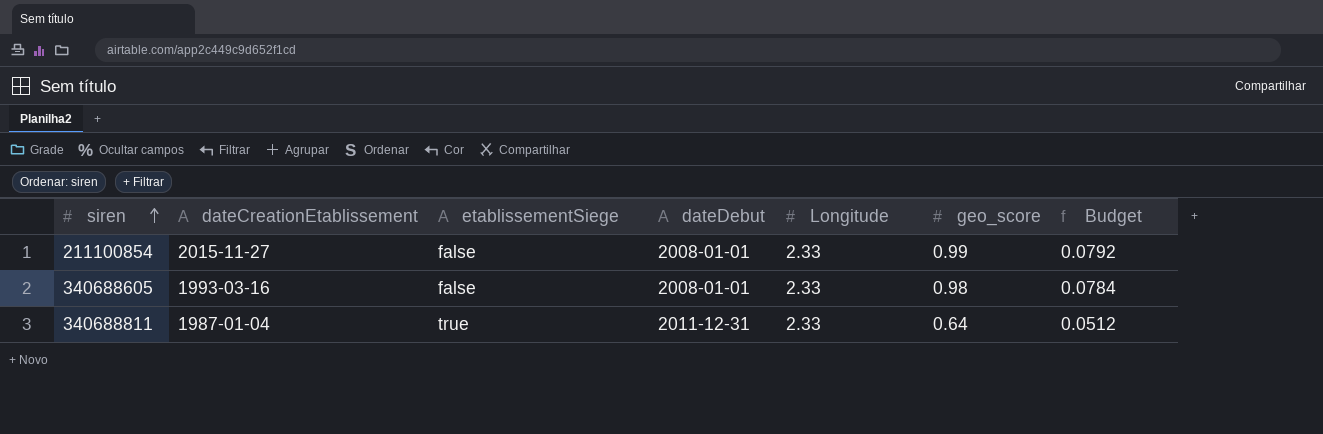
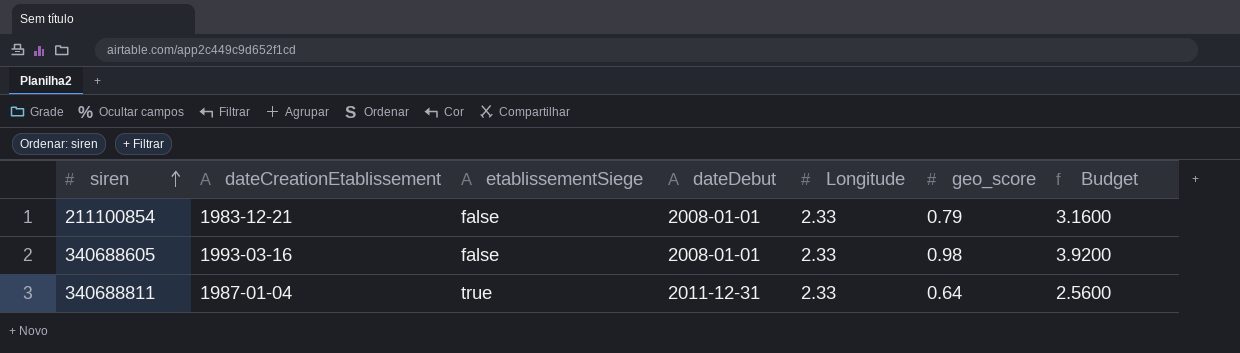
column Budget | formula: [geo_score] * 0.08 -> [geo_score] * 4
211100854 | dateCreationEtablissement: 2015-11-27 -> 1983-12-21
211100854 | geo_score: 0.99 -> 0.79

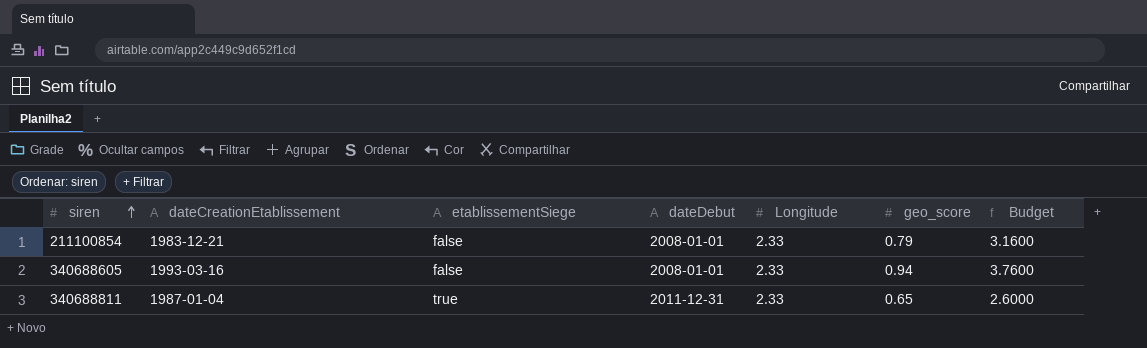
340688605 | geo_score: 0.98 -> 0.94
340688605 | Budget: 3.9200 -> 3.7600
340688811 | geo_score: 0.64 -> 0.65
340688811 | Budget: 2.5600 -> 2.6000

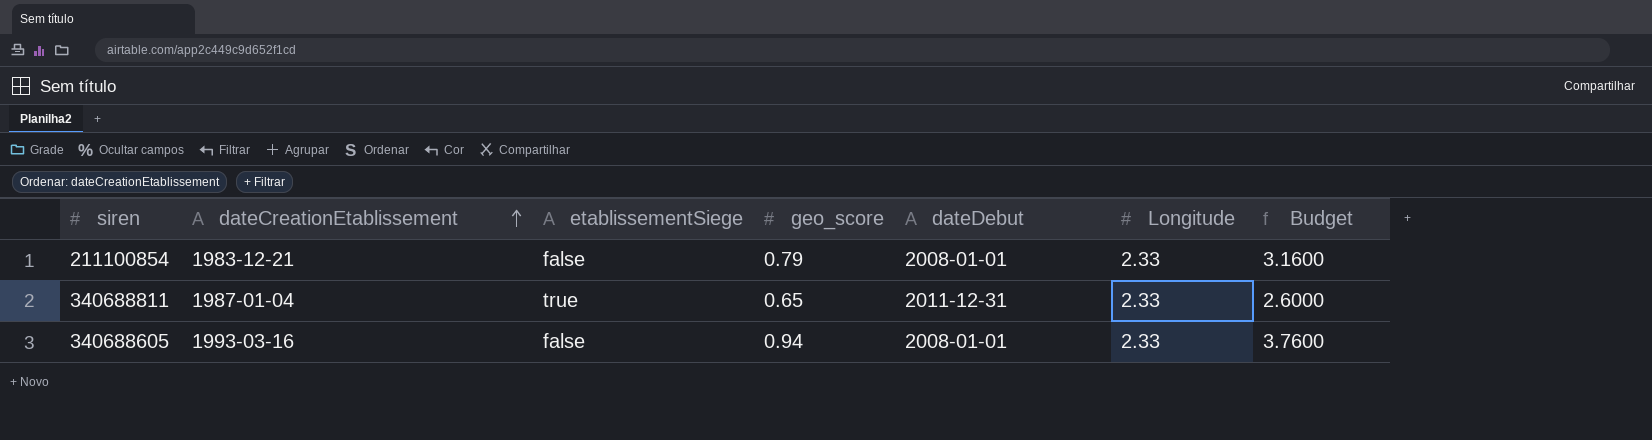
row order: siren ascending -> dateCreationEtablissement ascending
column geo_score | position: 6 -> 4

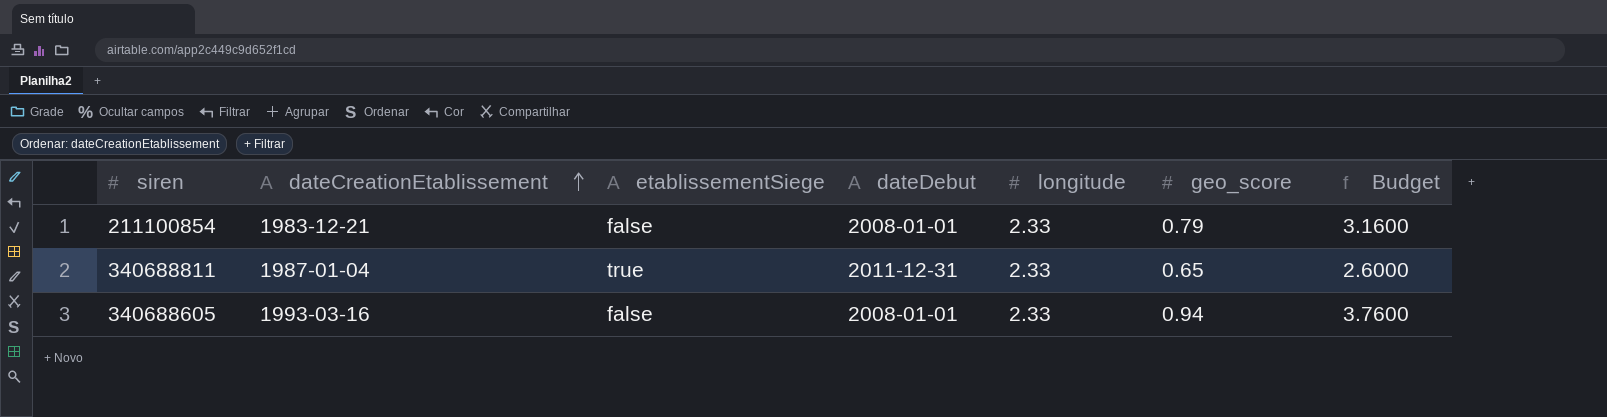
column name: Longitude -> longitude
column geo_score | position: 4 -> 6

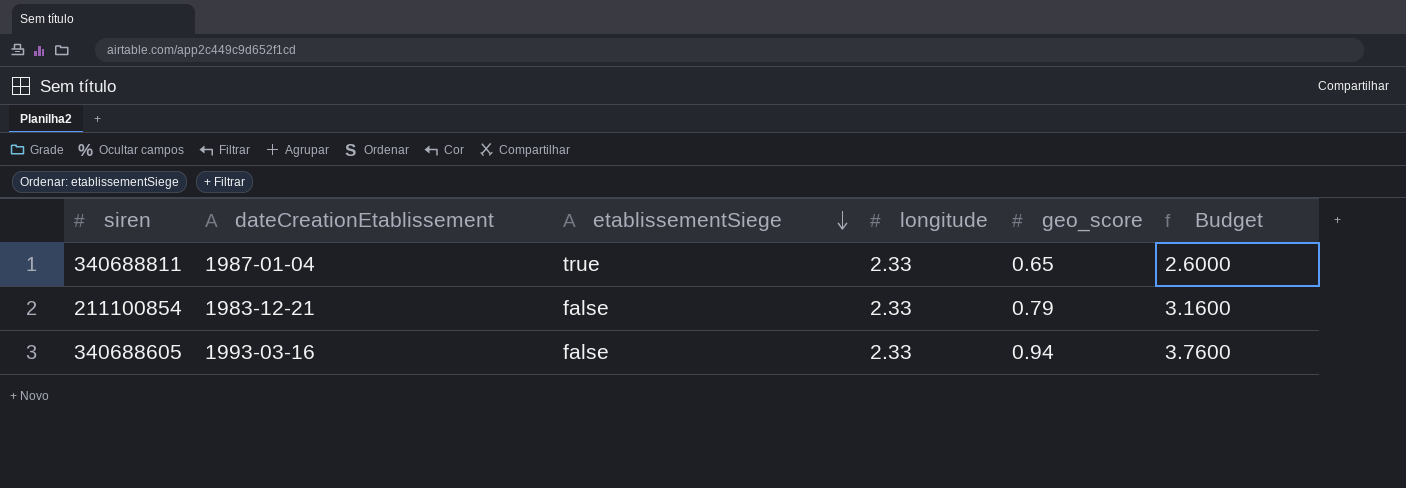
row order: dateCreationEtablissement ascending -> etablissementSiege descending
column dateDebut | position: 4 -> none

